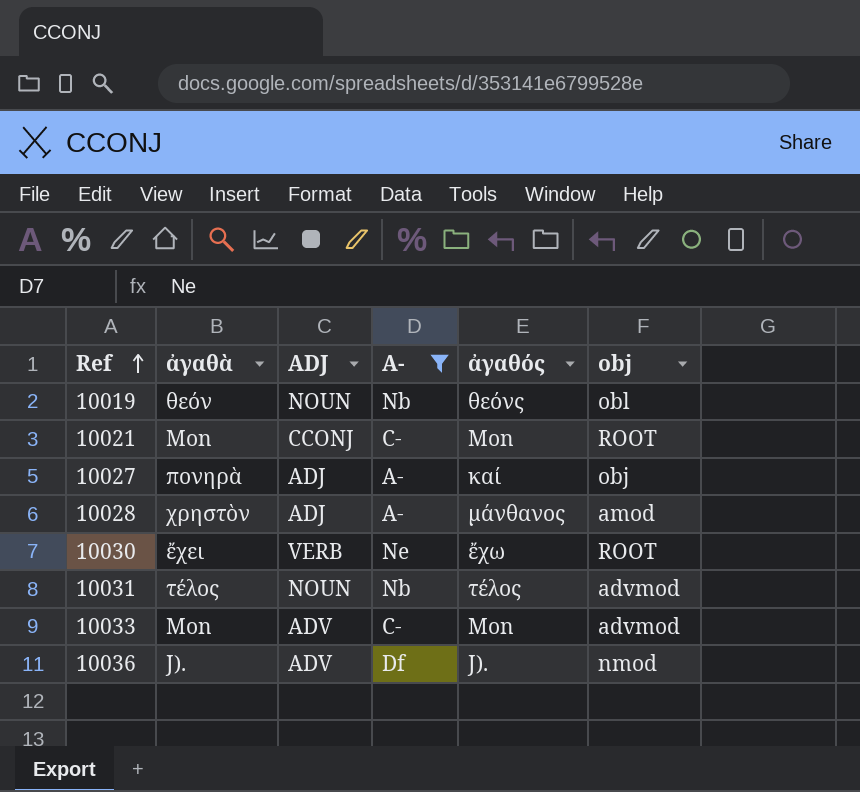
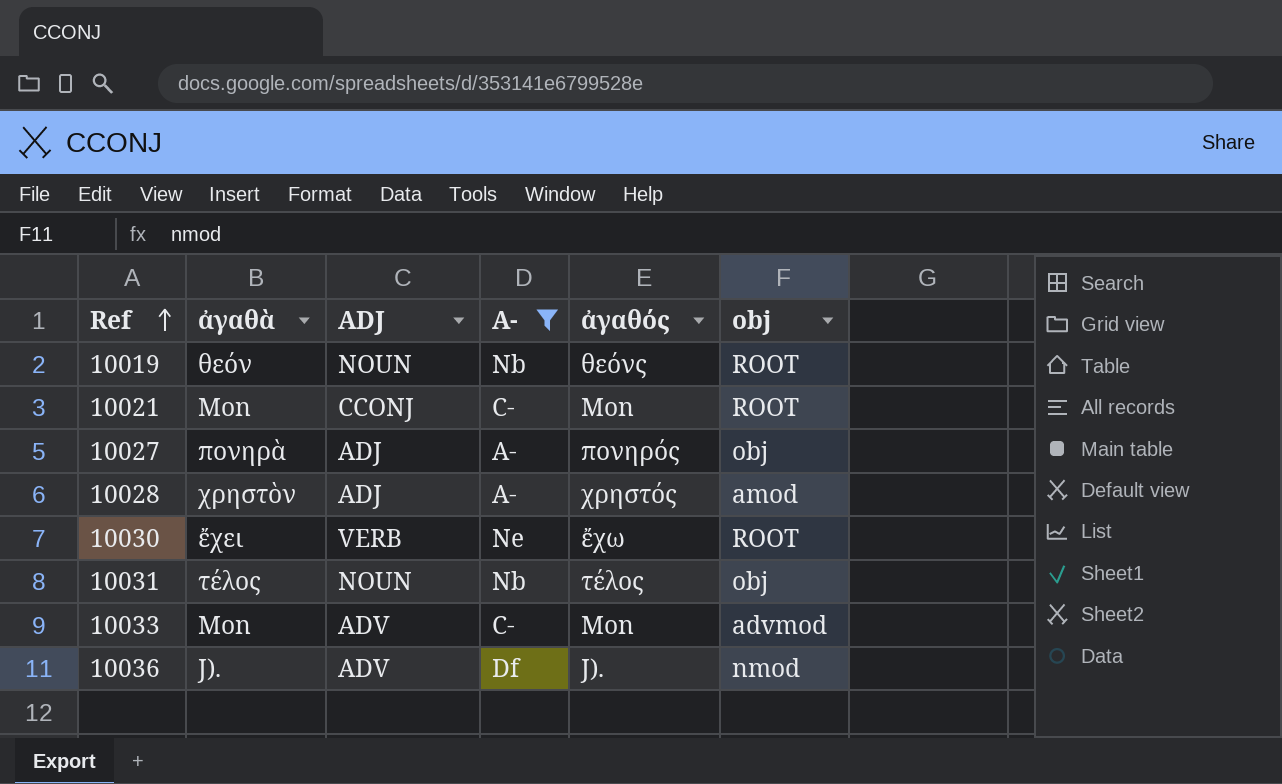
10019 | obj: obl -> ROOT
10027 | ἀγαθός: καί -> πονηρός
10028 | ἀγαθός: μάνθανος -> χρηστός
10031 | obj: advmod -> obj

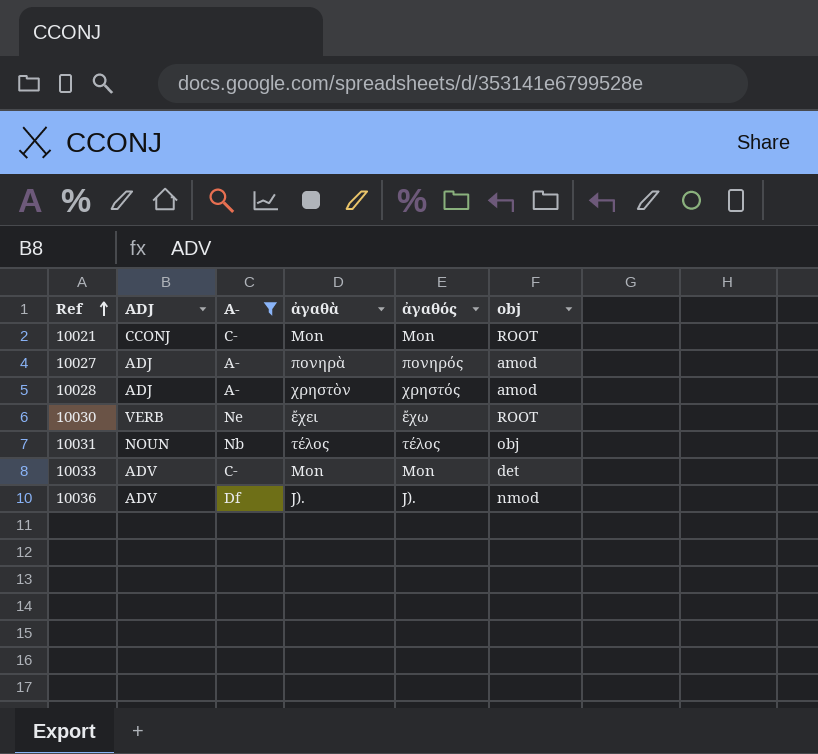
column ἀγαθὰ | position: 2 -> 4
row 10019: θεόν | NOUN | Nb | θεόνς | ROOT -> none
10027 | obj: obj -> amod
10033 | obj: advmod -> det

